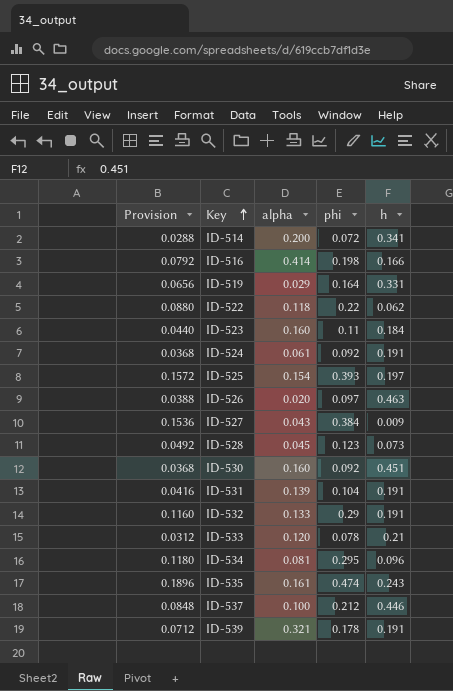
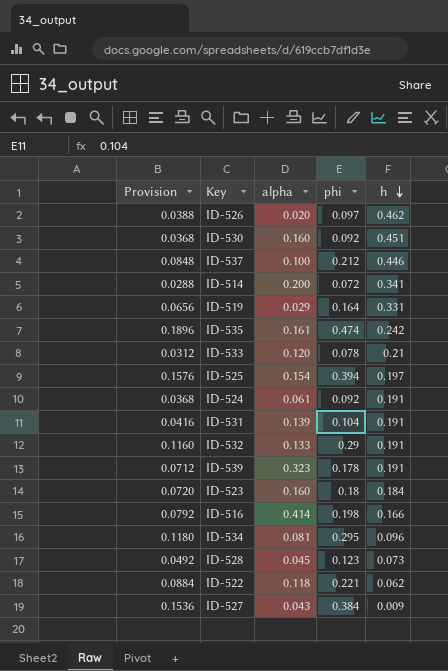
row order: Key ascending -> h descending
ID-526 | h: 0.463 -> 0.462
ID-535 | h: 0.243 -> 0.242
ID-525 | Provision: 0.1572 -> 0.1576
ID-525 | phi: 0.393 -> 0.394
ID-539 | alpha: 0.321 -> 0.323
ID-523 | Provision: 0.0440 -> 0.0720
ID-523 | phi: 0.11 -> 0.18
ID-522 | Provision: 0.0880 -> 0.0884
ID-522 | phi: 0.22 -> 0.221

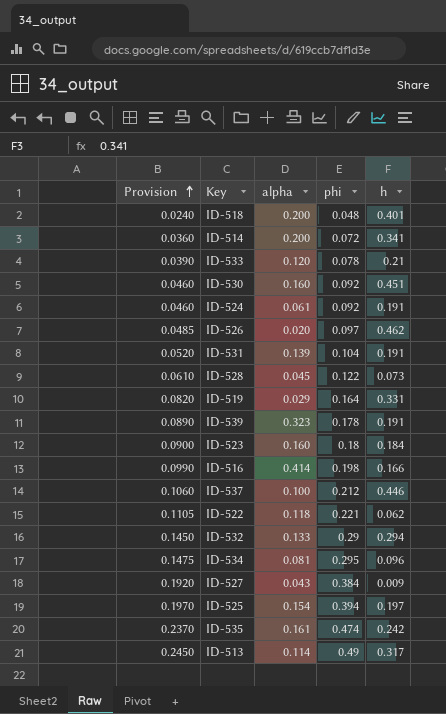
row order: h descending -> Provision ascending
column Provision | formula: [phi] * 0.4 -> [phi] * 0.5
row ID-518: none -> 0.0240 | 0.200 | 0.048 | 0.401
ID-528 | phi: 0.123 -> 0.122
ID-532 | h: 0.191 -> 0.294
row ID-513: none -> 0.2450 | 0.114 | 0.49 | 0.317

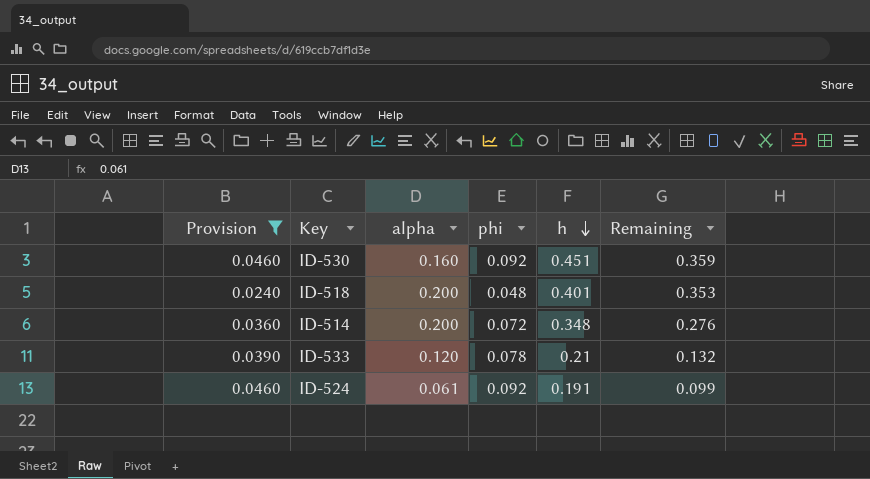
filter: none -> Provision <= 0.0460
row order: Provision ascending -> h descending
column Remaining | formula: none -> [h] - [phi]
ID-514 | h: 0.341 -> 0.348

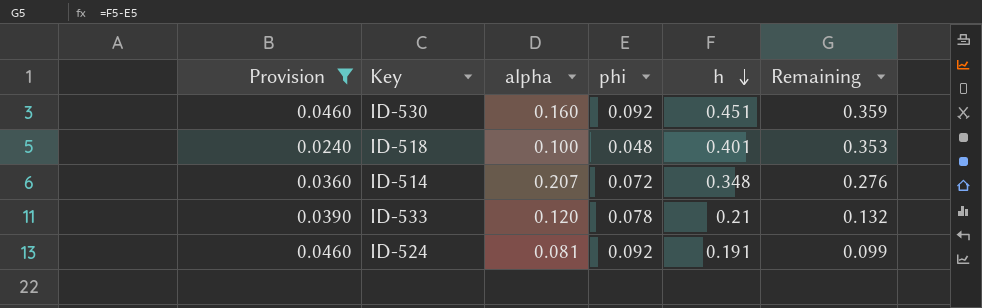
ID-518 | alpha: 0.200 -> 0.100
ID-514 | alpha: 0.200 -> 0.207
ID-524 | alpha: 0.061 -> 0.081

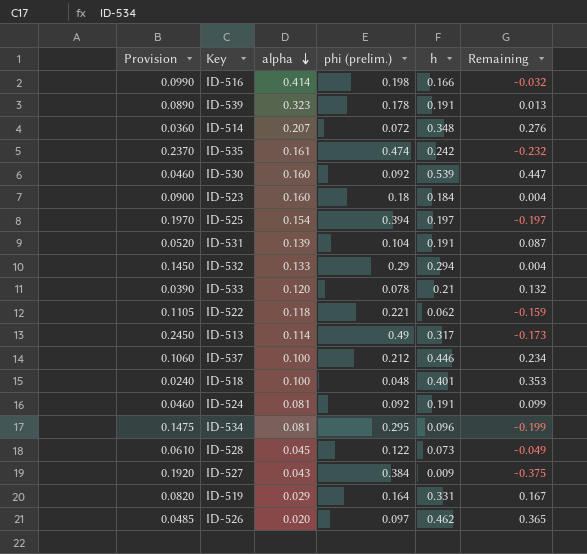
filter: Provision <= 0.0460 -> none
row order: h descending -> alpha descending
column name: phi -> phi (prelim.)
ID-530 | h: 0.451 -> 0.539
ID-530 | Remaining: 0.359 -> 0.447

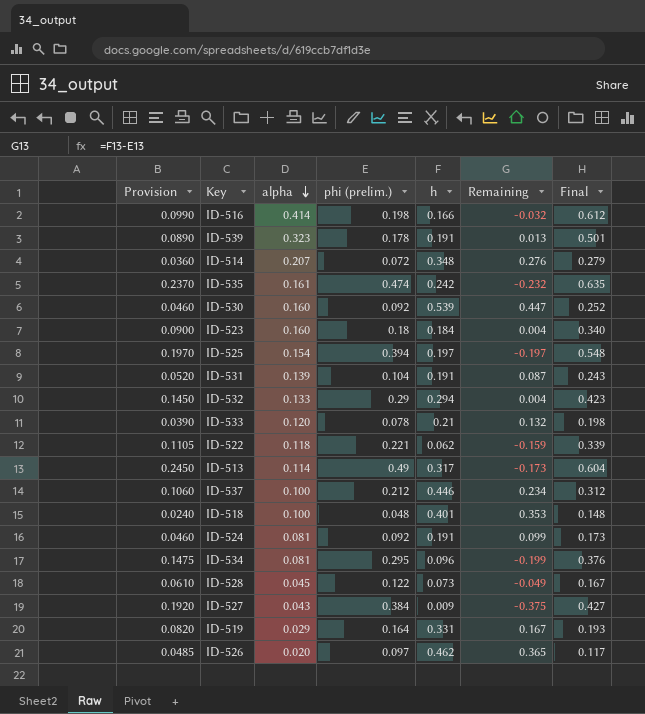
column Final | formula: none -> [alpha] + [phi (prelim.)]

